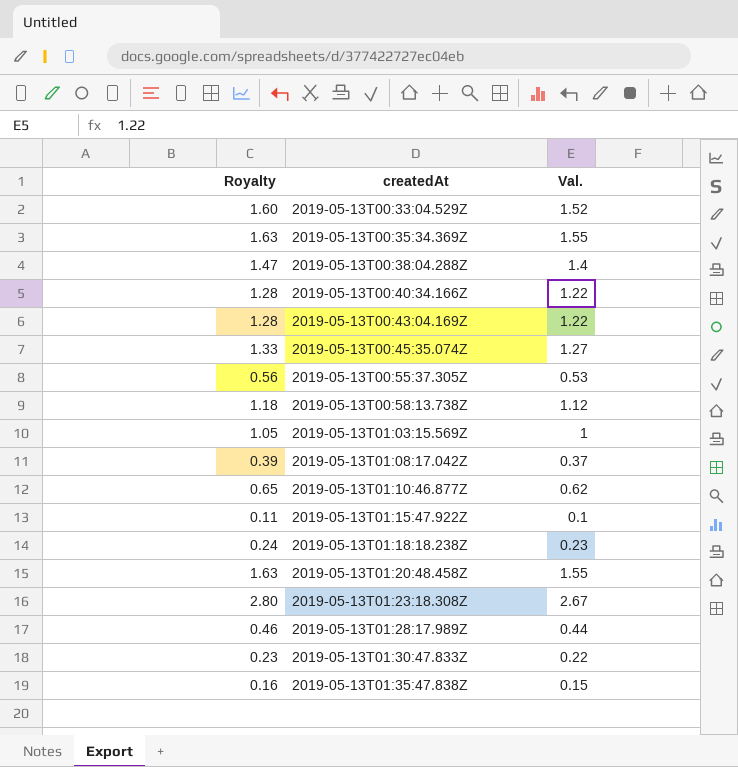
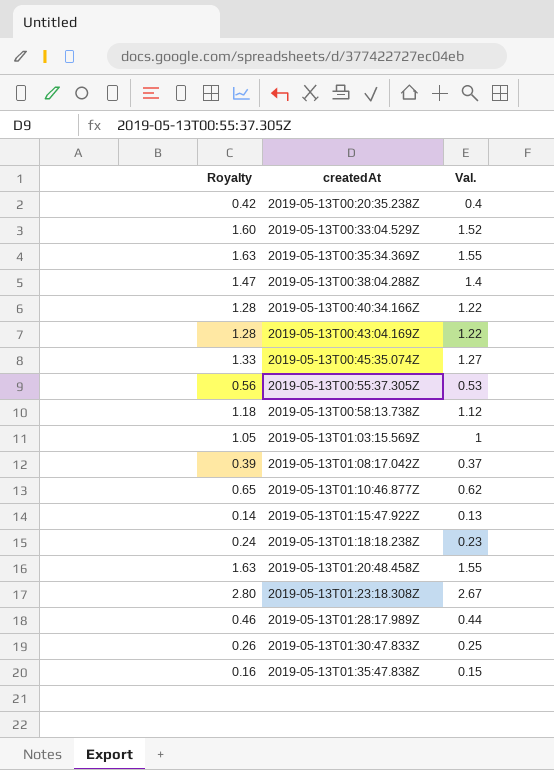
row 2019-05-13T00:20:35.238Z: none -> 0.42 | 0.4
2019-05-13T01:15:47.922Z | Royalty: 0.11 -> 0.14
2019-05-13T01:15:47.922Z | Val.: 0.1 -> 0.13
2019-05-13T01:30:47.833Z | Royalty: 0.23 -> 0.26
2019-05-13T01:30:47.833Z | Val.: 0.22 -> 0.25

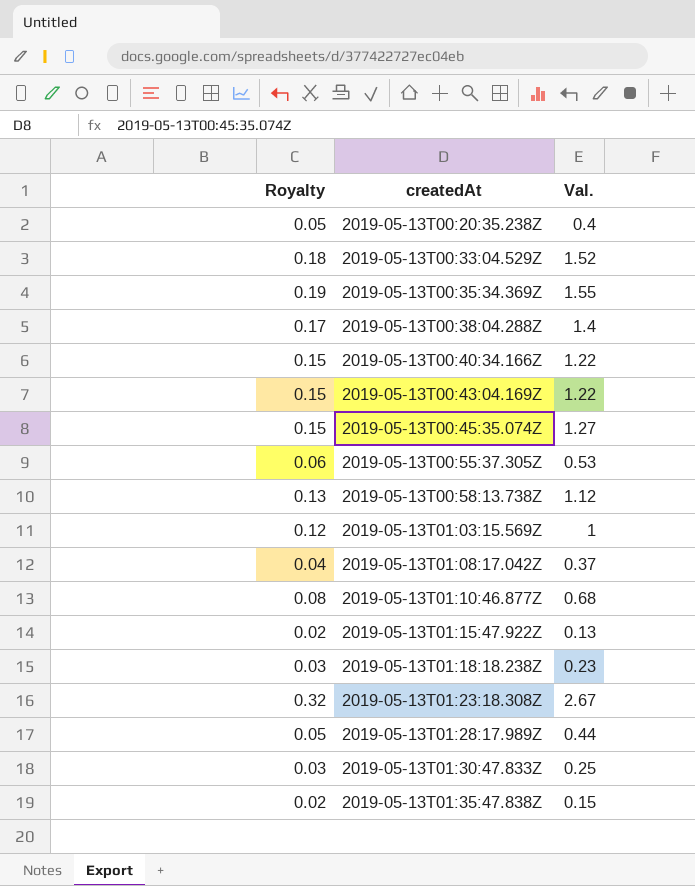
column Royalty | formula: [Val.] * 1.05 -> [Val.] * 0.12
row 2019-05-13T01:20:48.458Z: 1.63 | 1.55 -> none
2019-05-13T01:10:46.877Z | Val.: 0.62 -> 0.68

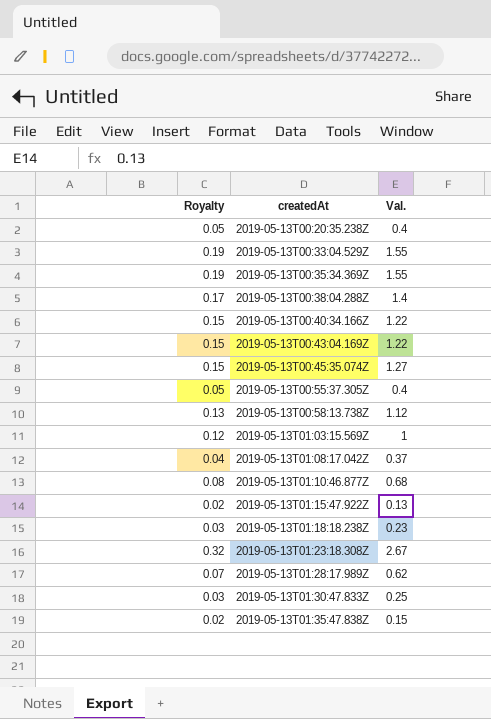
2019-05-13T00:33:04.529Z | Royalty: 0.18 -> 0.19
2019-05-13T00:33:04.529Z | Val.: 1.52 -> 1.55
2019-05-13T00:55:37.305Z | Royalty: 0.06 -> 0.05
2019-05-13T00:55:37.305Z | Val.: 0.53 -> 0.4
2019-05-13T01:28:17.989Z | Royalty: 0.05 -> 0.07
2019-05-13T01:28:17.989Z | Val.: 0.44 -> 0.62

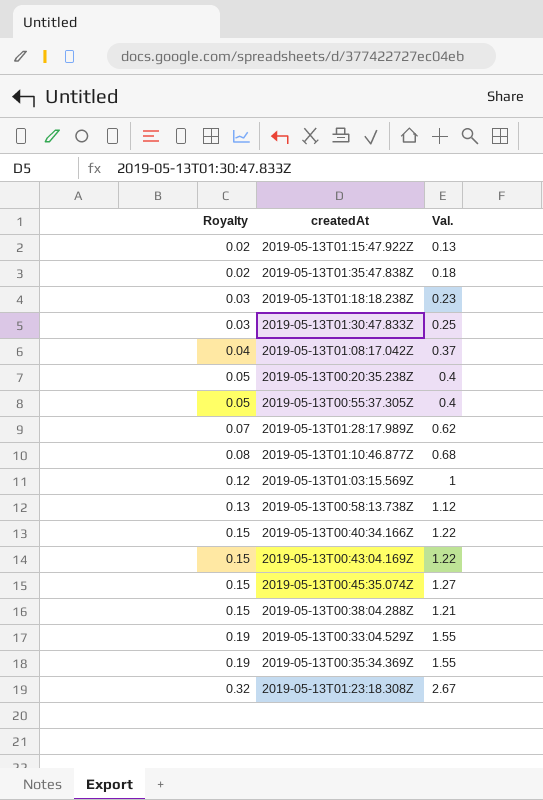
row order: createdAt ascending -> Royalty ascending
2019-05-13T01:35:47.838Z | Val.: 0.15 -> 0.18
2019-05-13T00:38:04.288Z | Royalty: 0.17 -> 0.15
2019-05-13T00:38:04.288Z | Val.: 1.4 -> 1.21

